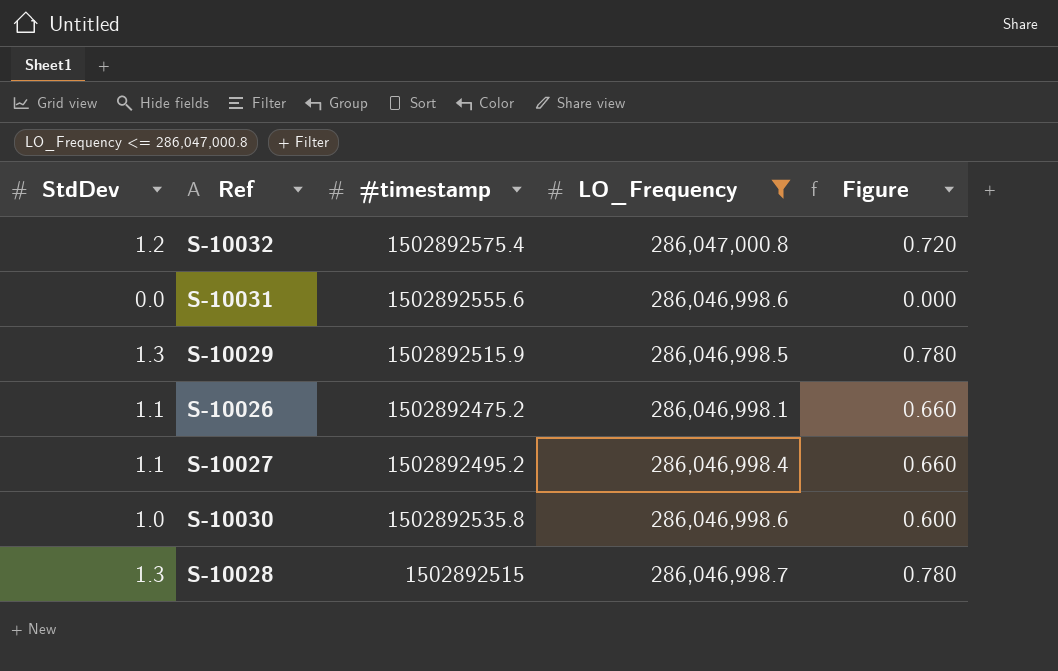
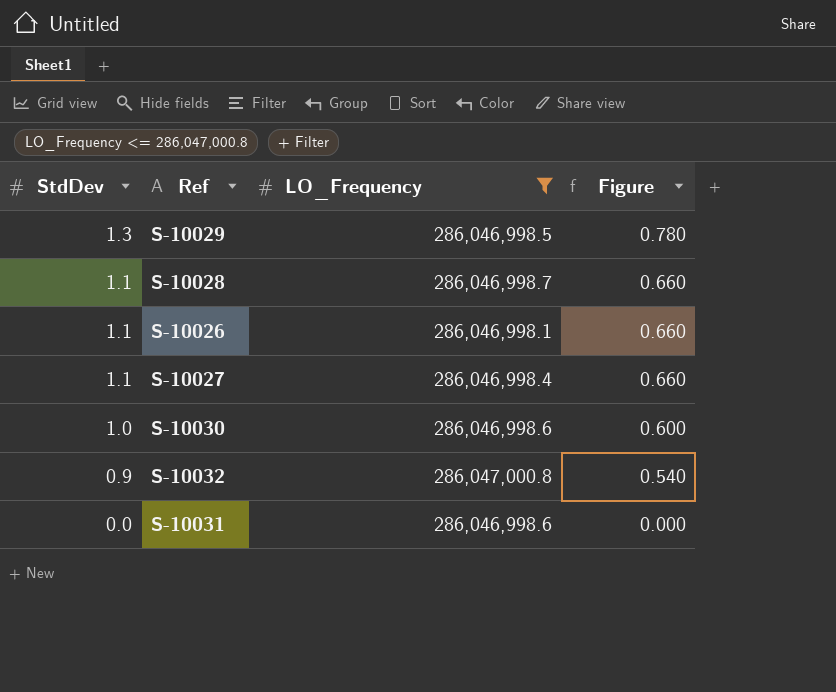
row order: none -> StdDev descending
column #timestamp | position: 3 -> none
S-10028 | StdDev: 1.3 -> 1.1
S-10028 | Figure: 0.780 -> 0.660
S-10032 | StdDev: 1.2 -> 0.9
S-10032 | Figure: 0.720 -> 0.540

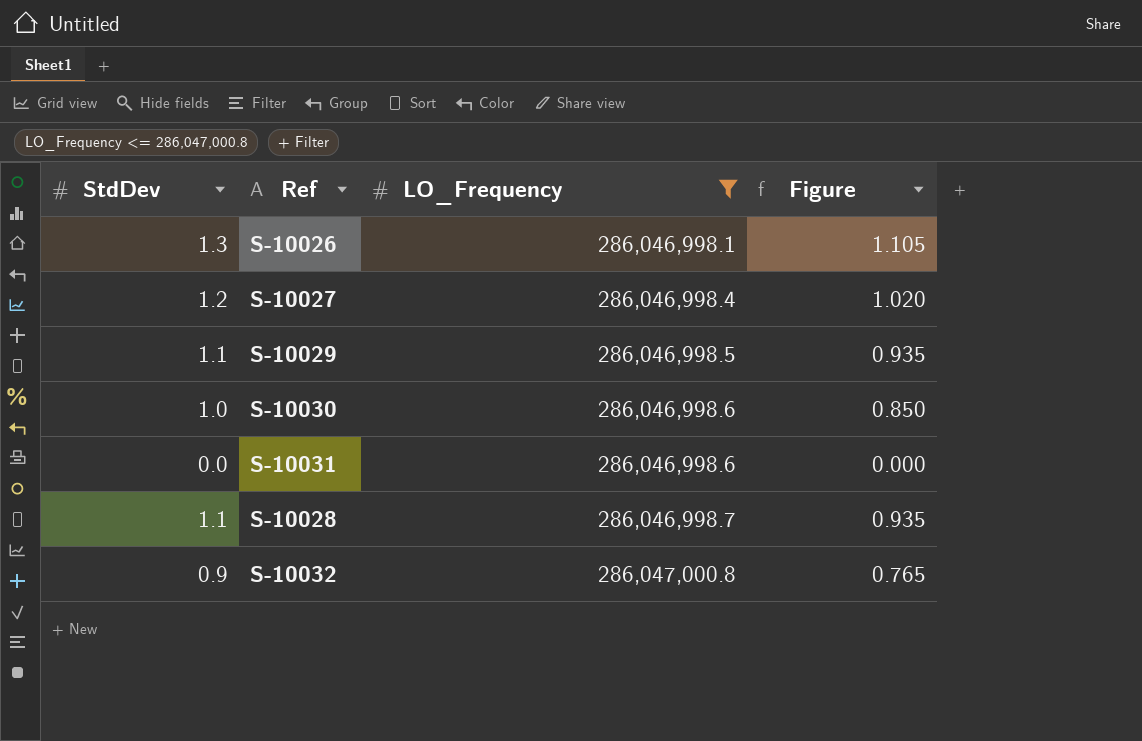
row order: StdDev descending -> LO_Frequency ascending
column Figure | formula: [StdDev] * 0.6 -> [StdDev] * 0.85
S-10026 | StdDev: 1.1 -> 1.3
S-10027 | StdDev: 1.1 -> 1.2
S-10029 | StdDev: 1.3 -> 1.1

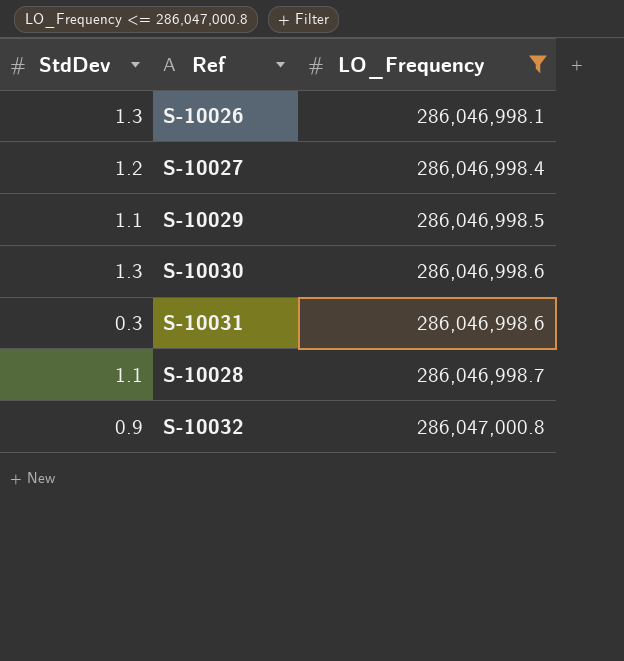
column Figure | formula: [StdDev] * 0.85 -> none
S-10030 | StdDev: 1.0 -> 1.3
S-10031 | StdDev: 0.0 -> 0.3

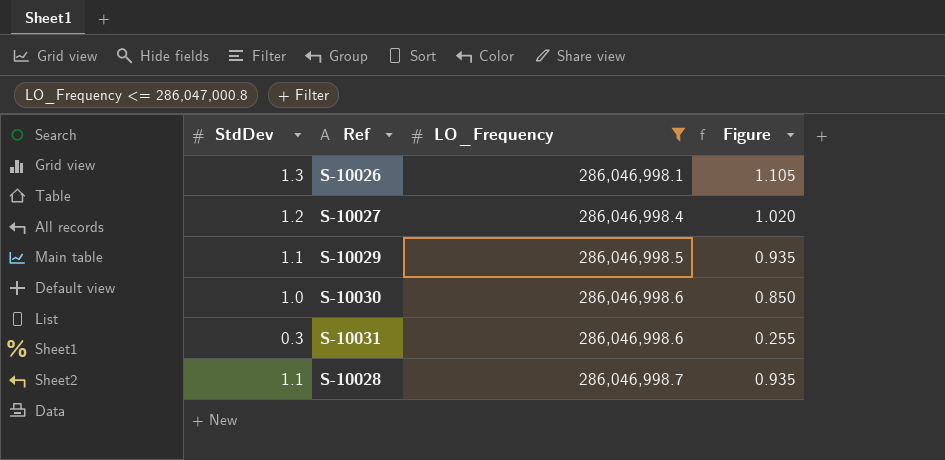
column Figure | formula: none -> [StdDev] * 0.85
row S-10032: 0.9 | 286,047,000.8 -> none
S-10030 | StdDev: 1.3 -> 1.0

